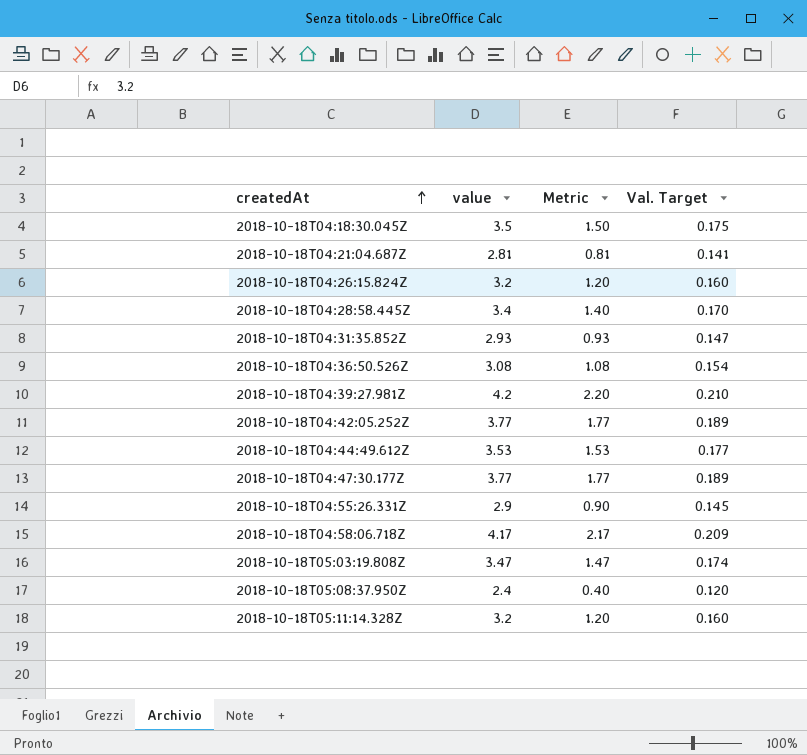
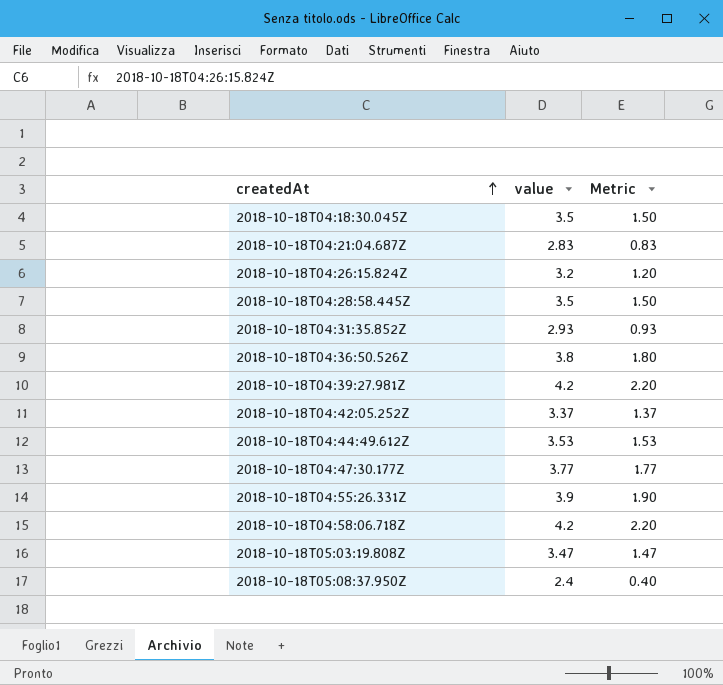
column Val. Target | formula: [value] * 0.05 -> none
row 2018-10-18T05:11:14.328Z: 3.2 | 1.20 | 0.160 -> none
2018-10-18T04:21:04.687Z | value: 2.81 -> 2.83
2018-10-18T04:21:04.687Z | Metric: 0.81 -> 0.83
2018-10-18T04:28:58.445Z | value: 3.4 -> 3.5
2018-10-18T04:28:58.445Z | Metric: 1.40 -> 1.50
2018-10-18T04:36:50.526Z | value: 3.08 -> 3.8
2018-10-18T04:36:50.526Z | Metric: 1.08 -> 1.80
2018-10-18T04:42:05.252Z | value: 3.77 -> 3.37
2018-10-18T04:42:05.252Z | Metric: 1.77 -> 1.37
2018-10-18T04:55:26.331Z | value: 2.9 -> 3.9
2018-10-18T04:55:26.331Z | Metric: 0.90 -> 1.90
2018-10-18T04:58:06.718Z | value: 4.17 -> 4.2
2018-10-18T04:58:06.718Z | Metric: 2.17 -> 2.20

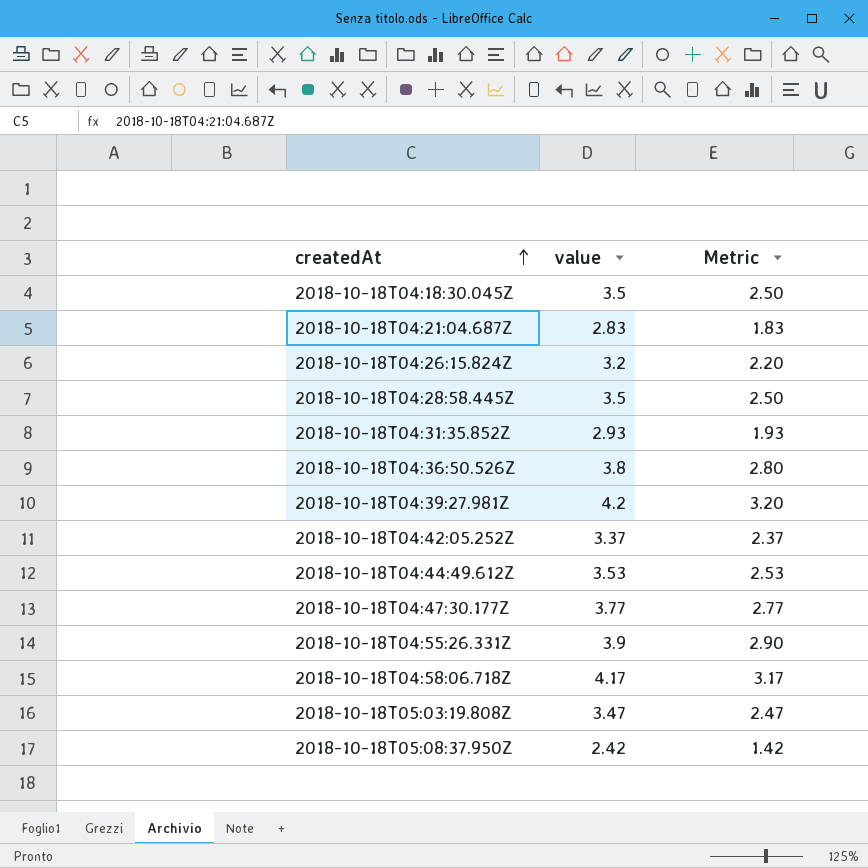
column Metric | formula: [value] - 2 -> [value] - 1
2018-10-18T04:58:06.718Z | value: 4.2 -> 4.17
2018-10-18T05:08:37.950Z | value: 2.4 -> 2.42

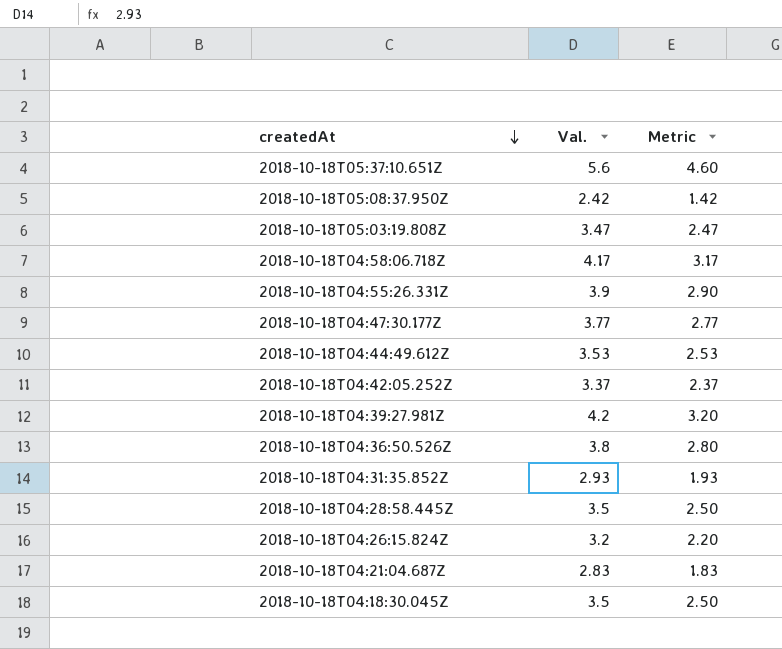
row order: createdAt ascending -> createdAt descending
column name: value -> Val.
row 2018-10-18T05:37:10.651Z: none -> 5.6 | 4.60

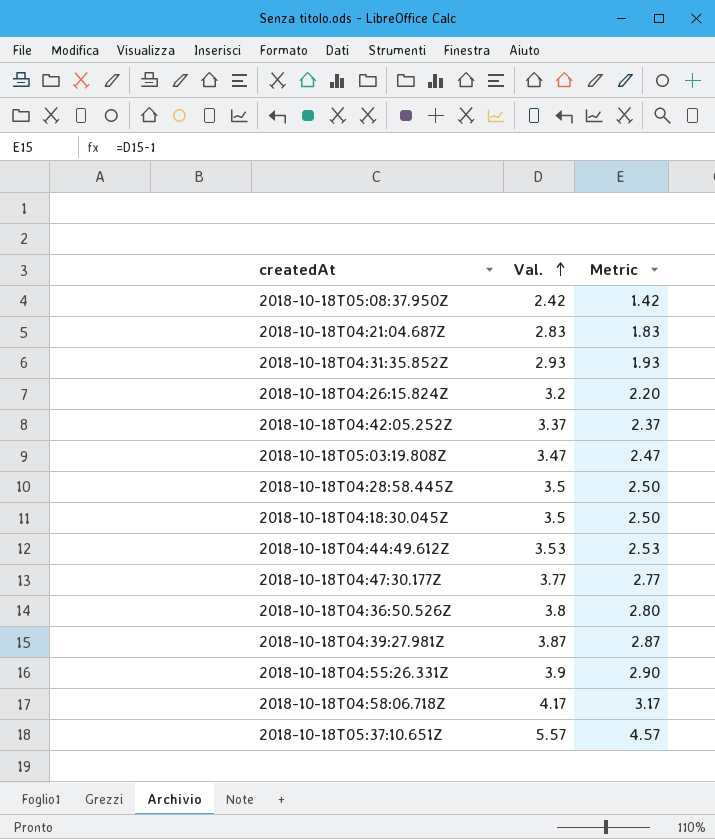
row order: createdAt descending -> Val. ascending
2018-10-18T04:39:27.981Z | Val.: 4.2 -> 3.87
2018-10-18T04:39:27.981Z | Metric: 3.20 -> 2.87
2018-10-18T05:37:10.651Z | Val.: 5.6 -> 5.57
2018-10-18T05:37:10.651Z | Metric: 4.60 -> 4.57

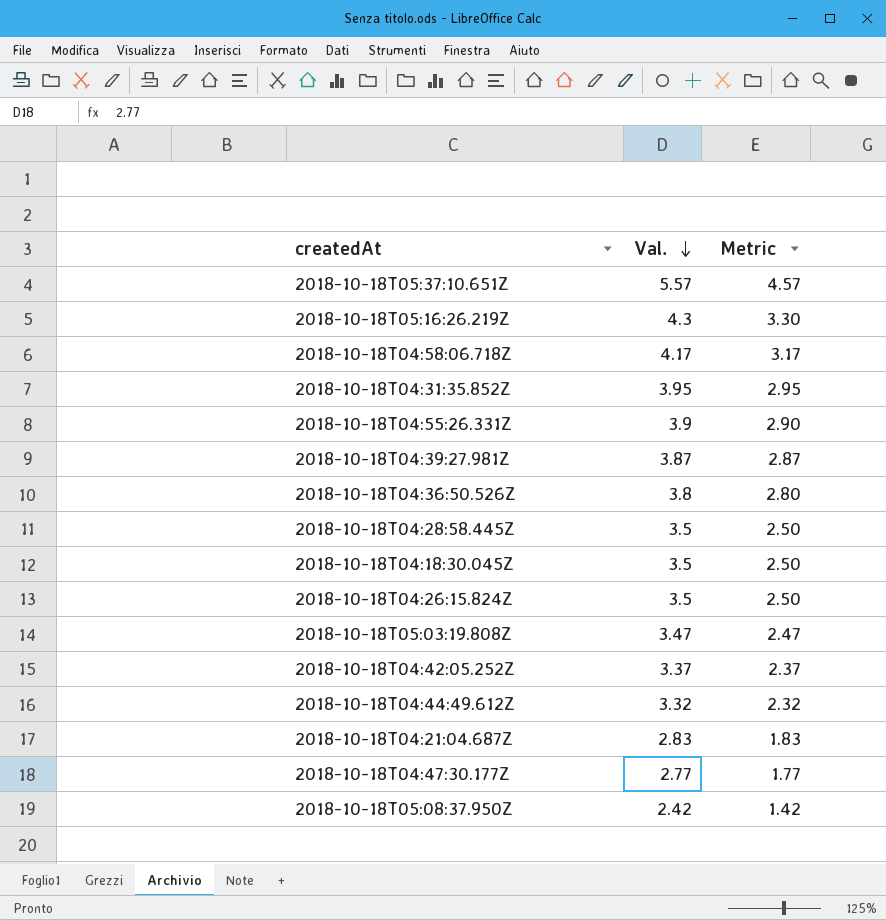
row order: Val. ascending -> Val. descending
row 2018-10-18T05:16:26.219Z: none -> 4.3 | 3.30
2018-10-18T04:31:35.852Z | Val.: 2.93 -> 3.95
2018-10-18T04:31:35.852Z | Metric: 1.93 -> 2.95
2018-10-18T04:26:15.824Z | Val.: 3.2 -> 3.5
2018-10-18T04:26:15.824Z | Metric: 2.20 -> 2.50
2018-10-18T04:44:49.612Z | Val.: 3.53 -> 3.32
2018-10-18T04:44:49.612Z | Metric: 2.53 -> 2.32
2018-10-18T04:47:30.177Z | Val.: 3.77 -> 2.77
2018-10-18T04:47:30.177Z | Metric: 2.77 -> 1.77

